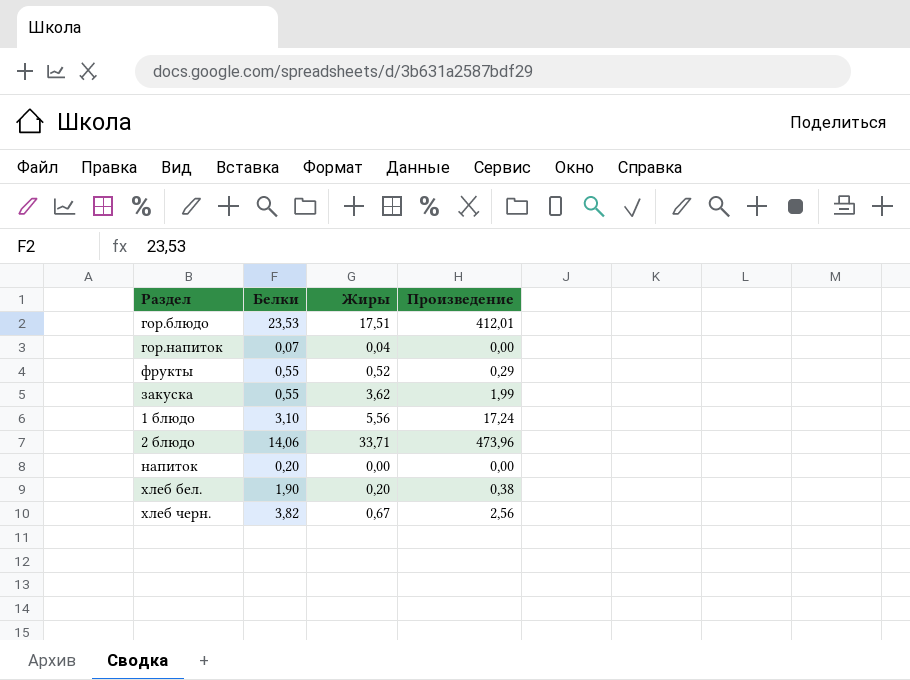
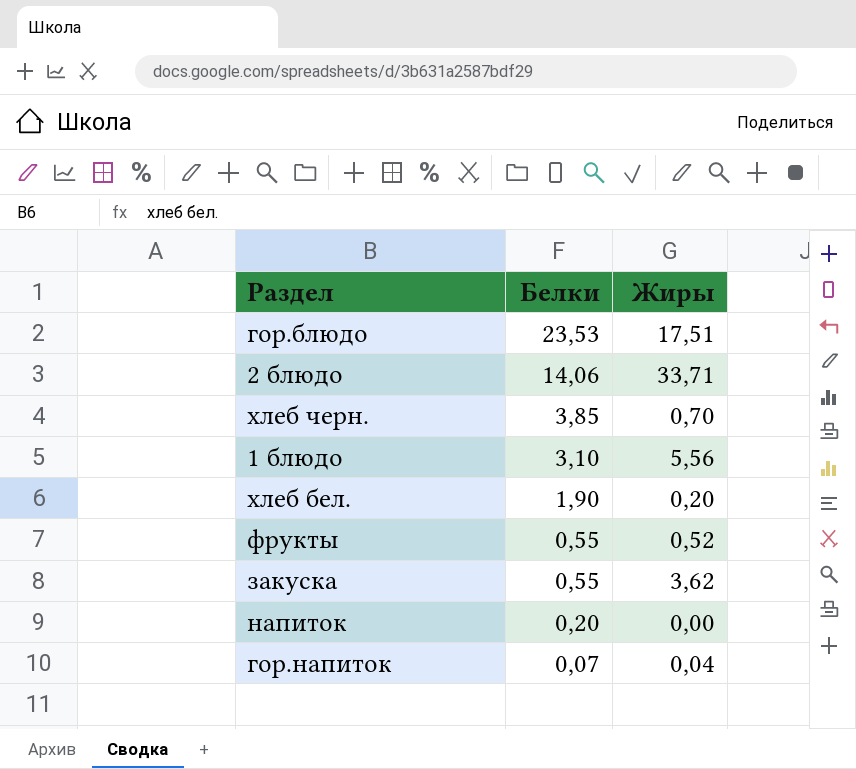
row order: none -> Белки descending
column Произведение | formula: [Белки] * [Жиры] -> none
хлеб черн. | Белки: 3,82 -> 3,85
хлеб черн. | Жиры: 0,67 -> 0,70

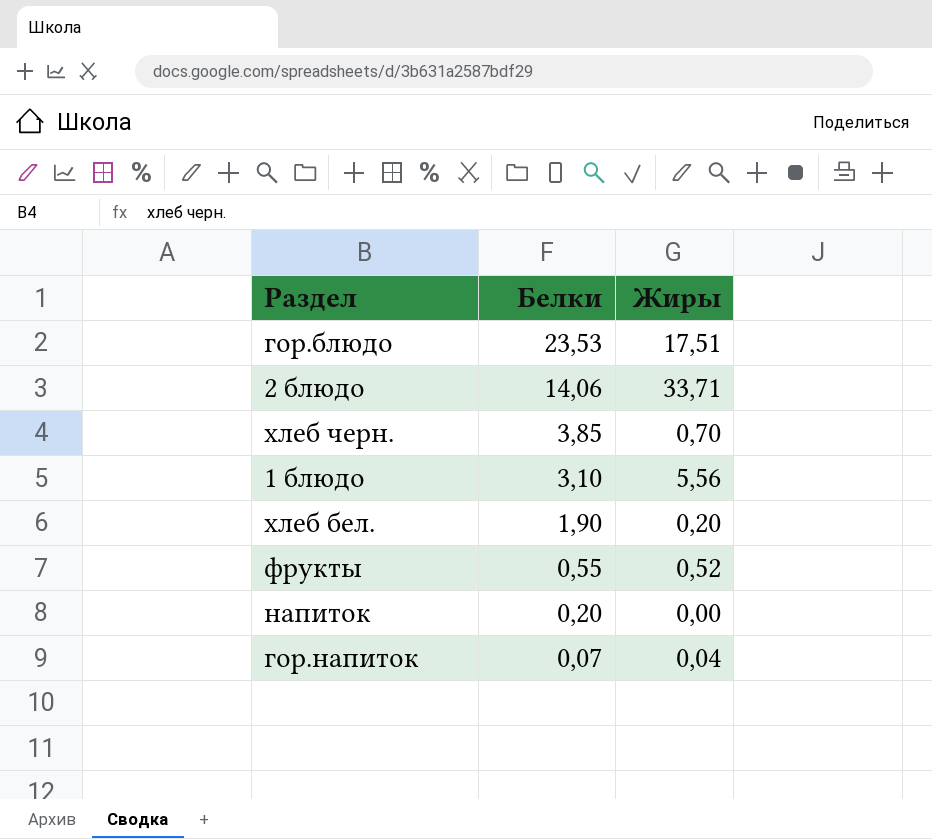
row закуска: 0,55 | 3,62 -> none

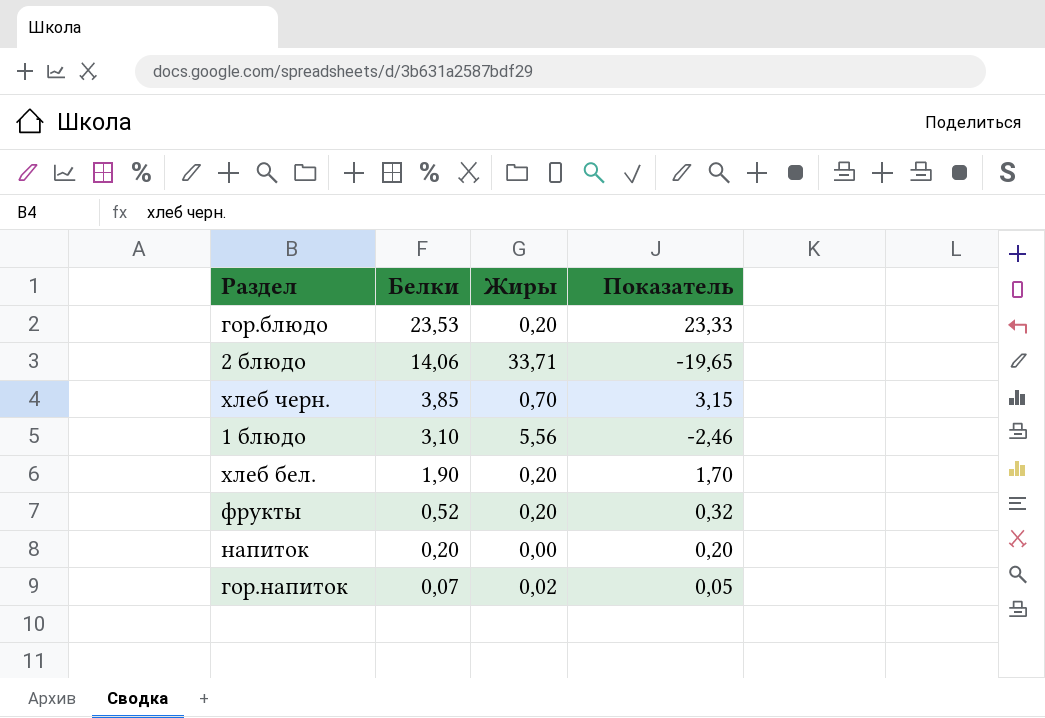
column Показатель | formula: none -> [Белки] - [Жиры]
гор.блюдо | Жиры: 17,51 -> 0,20
фрукты | Белки: 0,55 -> 0,52
фрукты | Жиры: 0,52 -> 0,20
гор.напиток | Жиры: 0,04 -> 0,02

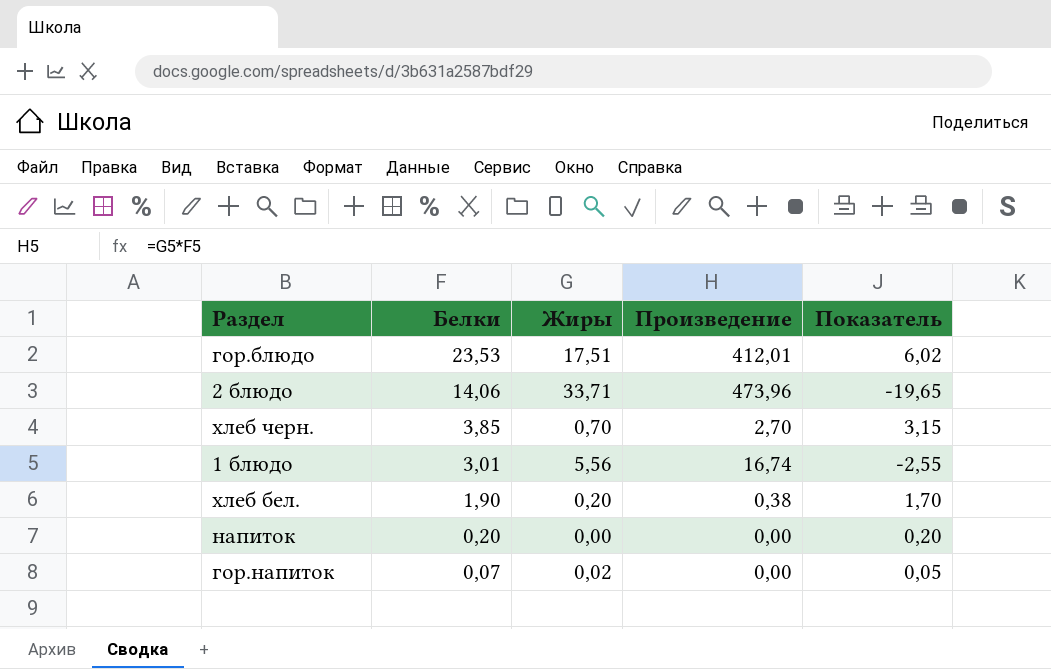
column Произведение | formula: none -> [Белки] * [Жиры]
row фрукты: 0,52 | 0,20 | 0,32 -> none
гор.блюдо | Жиры: 0,20 -> 17,51
гор.блюдо | Показатель: 23,33 -> 6,02
1 блюдо | Белки: 3,10 -> 3,01
1 блюдо | Показатель: -2,46 -> -2,55

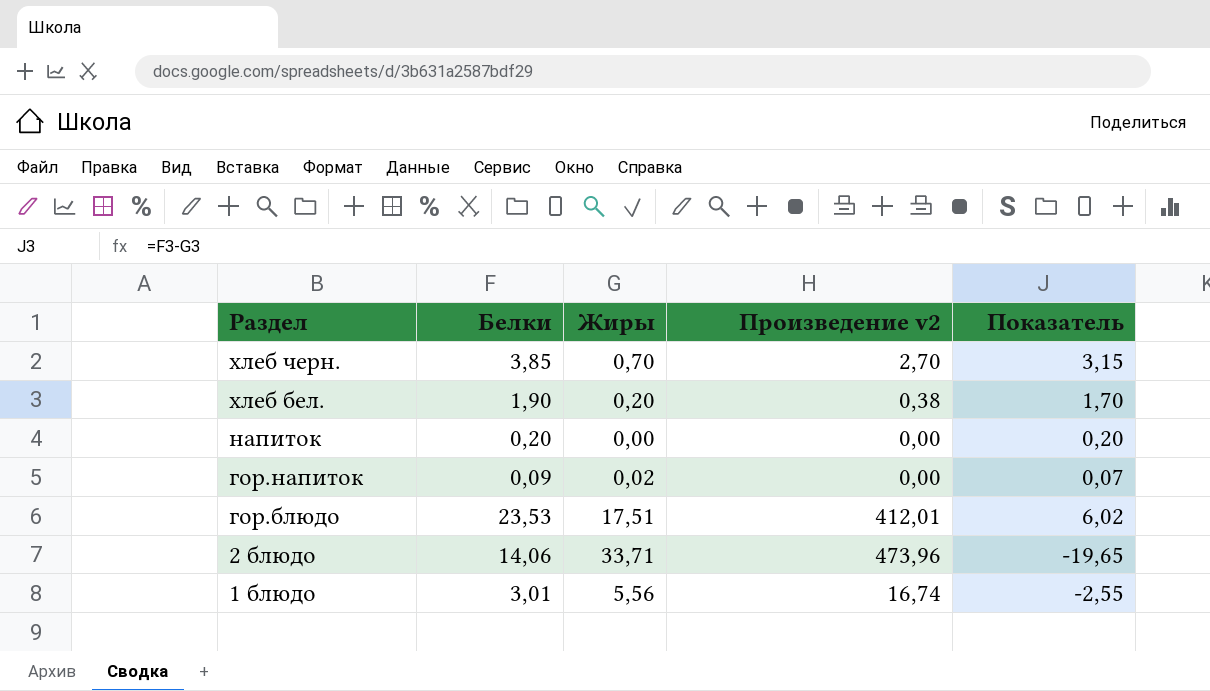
row order: Белки descending -> Раздел descending
column name: Произведение -> Произведение v2
гор.напиток | Белки: 0,07 -> 0,09
гор.напиток | Показатель: 0,05 -> 0,07

